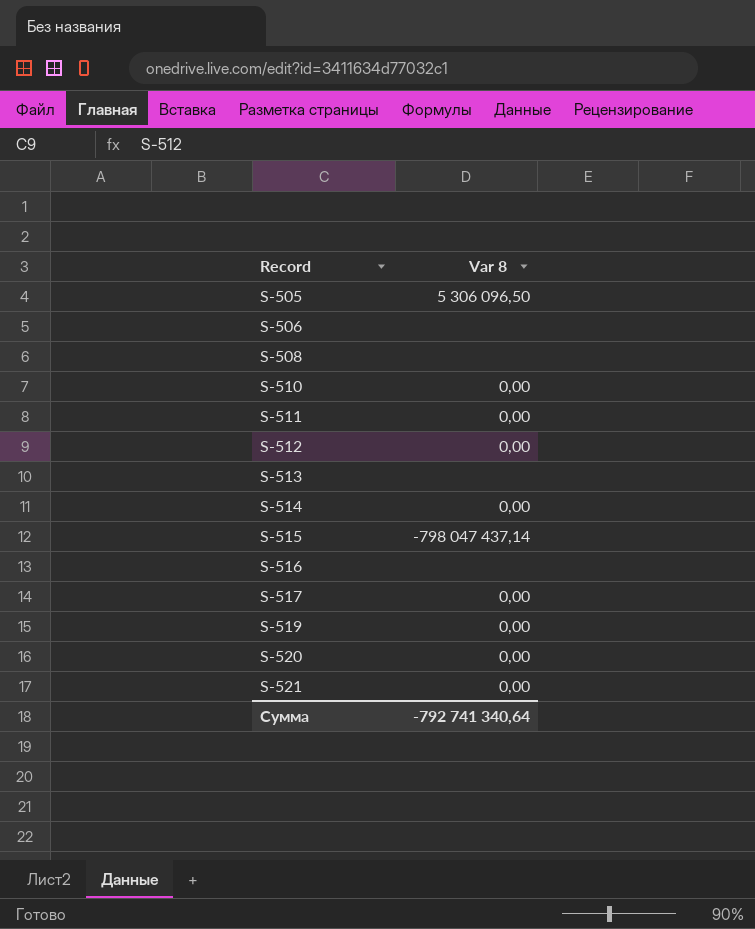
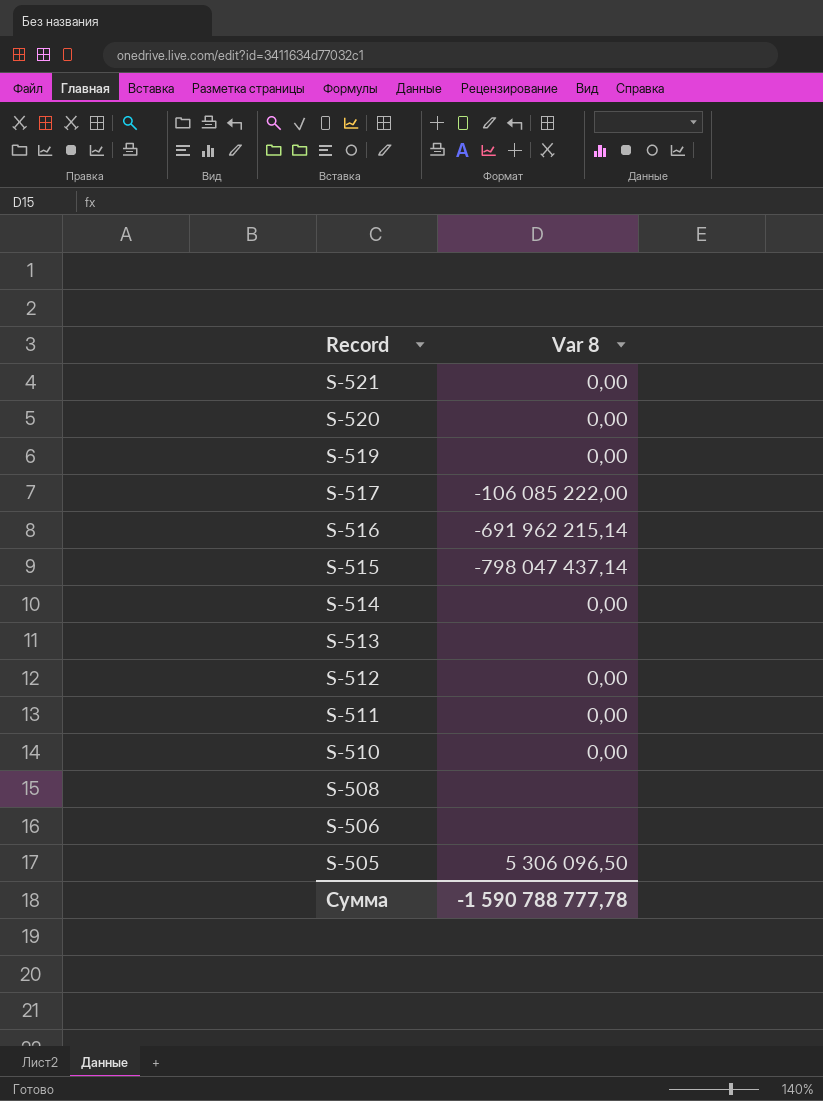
row order: Record ascending -> Record descending
S-517 | Var 8: 0,00 -> -106 085 222,00
S-516 | Var 8: none -> -691 962 215,14
Сумма | Var 8: -792 741 340,64 -> -1 590 788 777,78

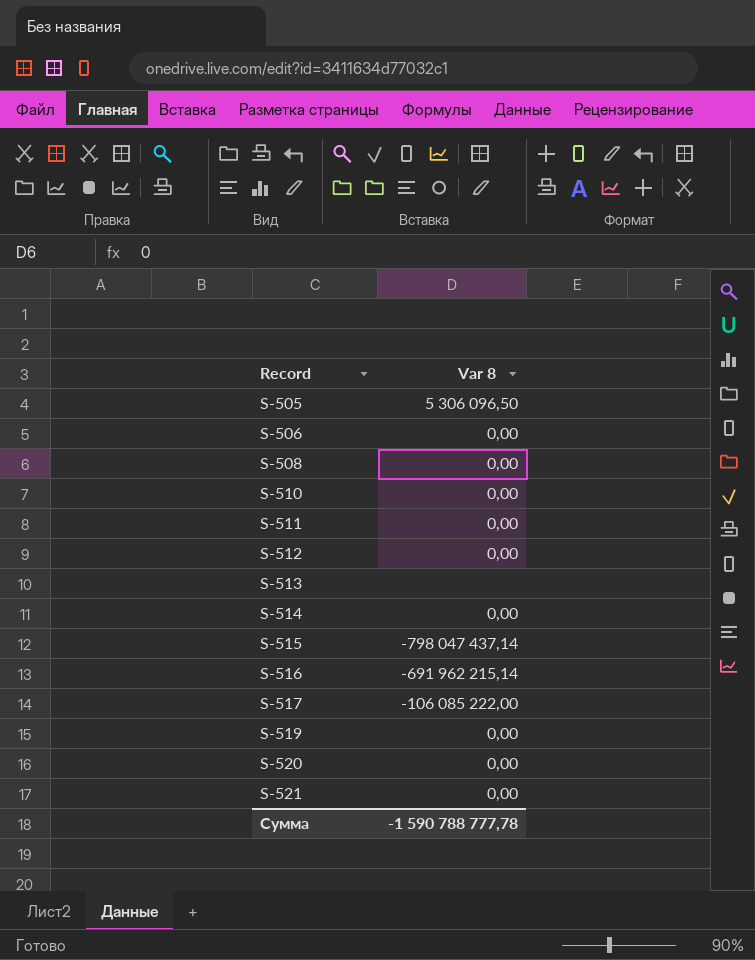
row order: Record descending -> Record ascending
S-506 | Var 8: none -> 0,00
S-508 | Var 8: none -> 0,00

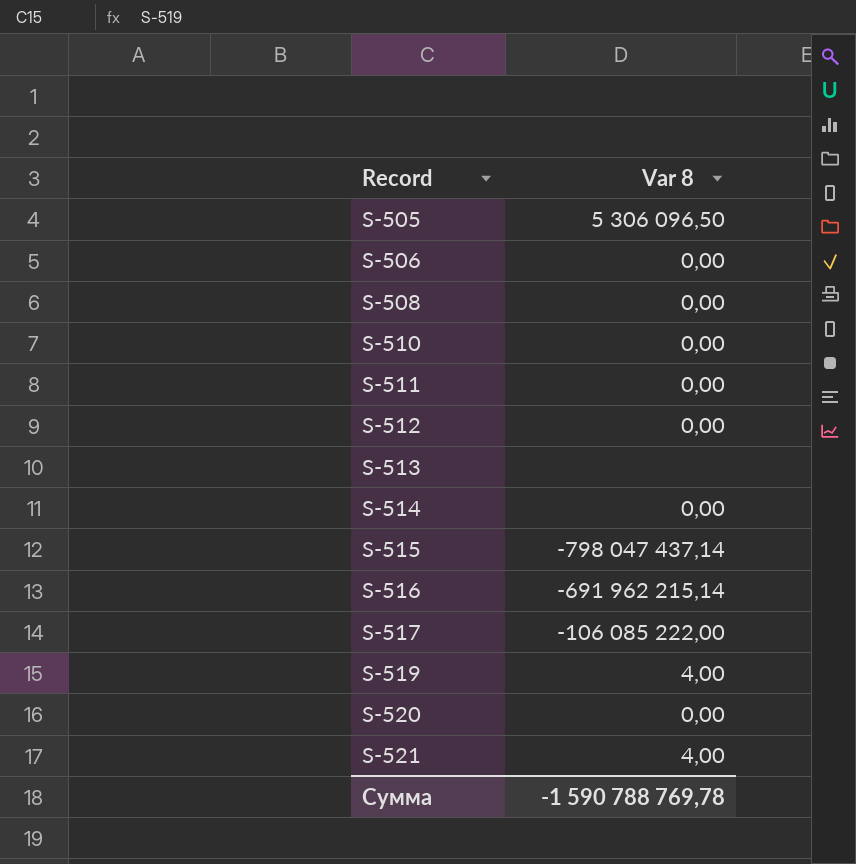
S-519 | Var 8: 0,00 -> 4,00
S-521 | Var 8: 0,00 -> 4,00
Сумма | Var 8: -1 590 788 777,78 -> -1 590 788 769,78

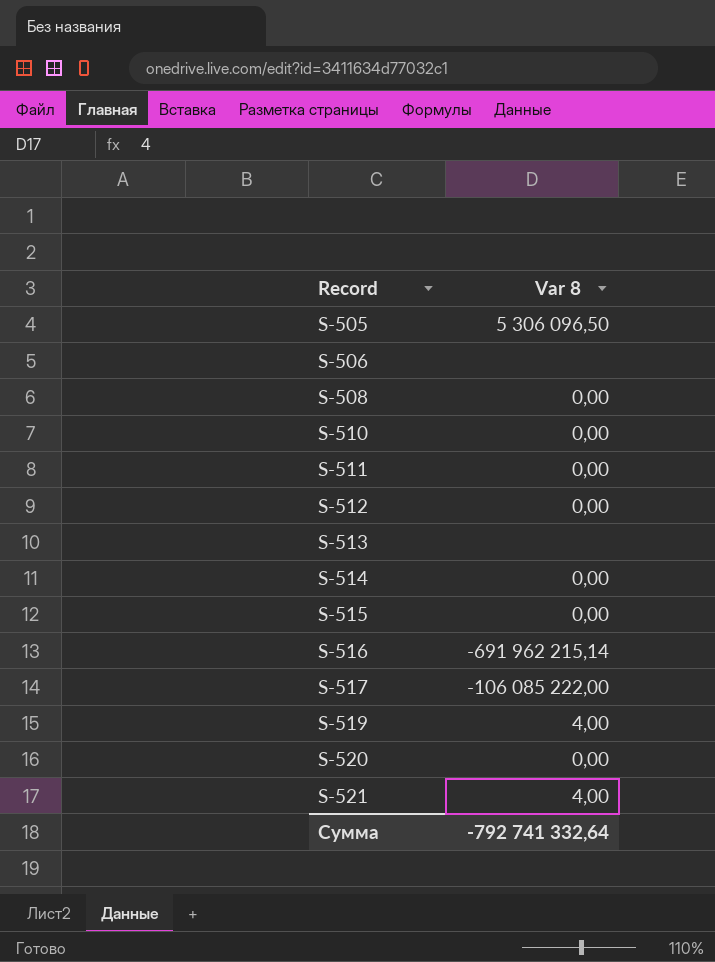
S-506 | Var 8: 0,00 -> none
S-515 | Var 8: -798 047 437,14 -> 0,00
Сумма | Var 8: -1 590 788 769,78 -> -792 741 332,64

